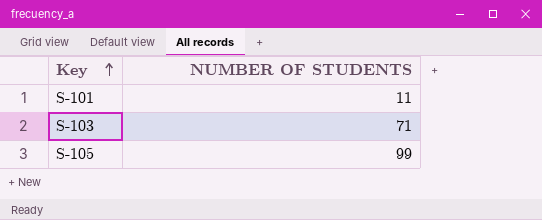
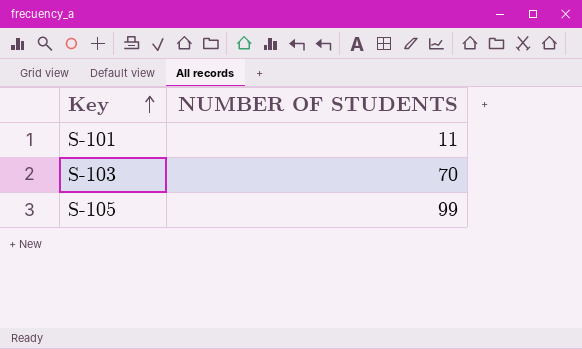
S-103 | NUMBER OF STUDENTS: 71 -> 70

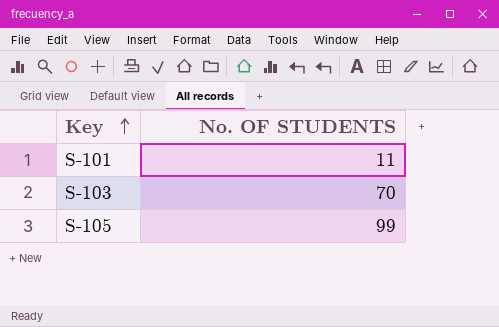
column name: NUMBER OF STUDENTS -> No. OF STUDENTS

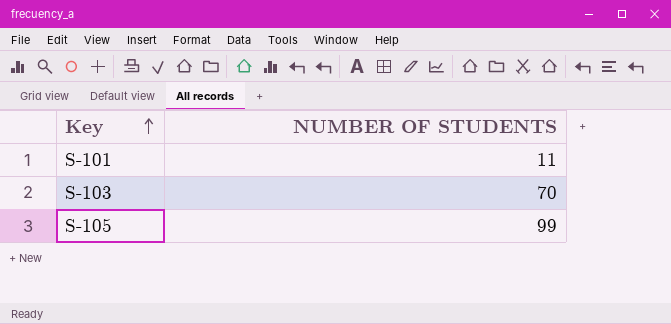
column name: No. OF STUDENTS -> NUMBER OF STUDENTS

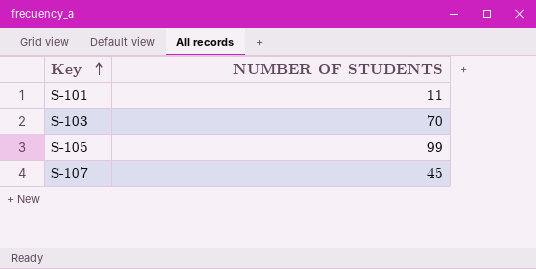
row S-107: none -> 45

